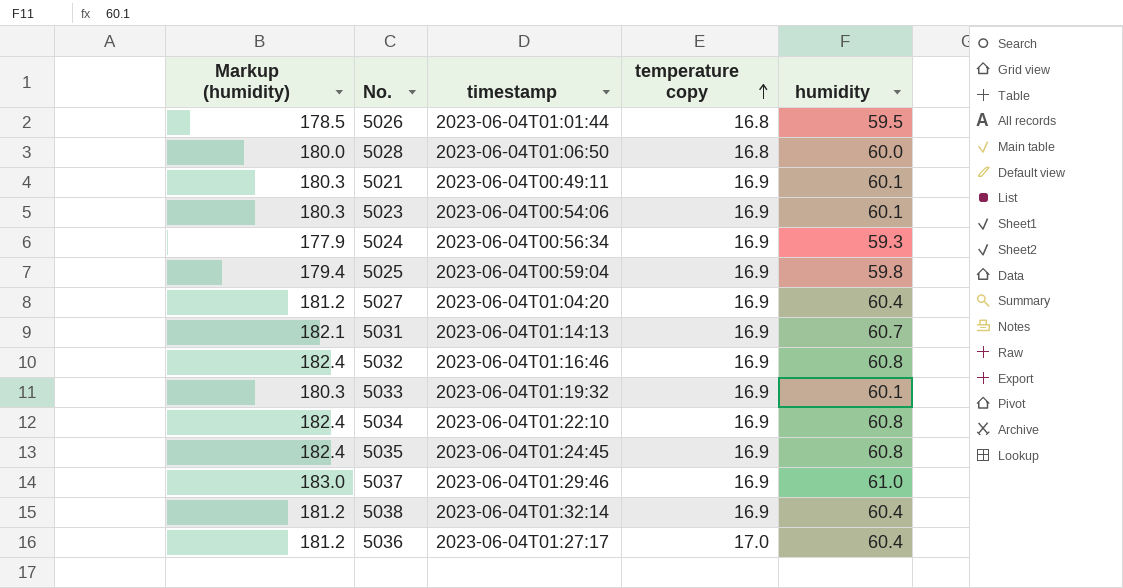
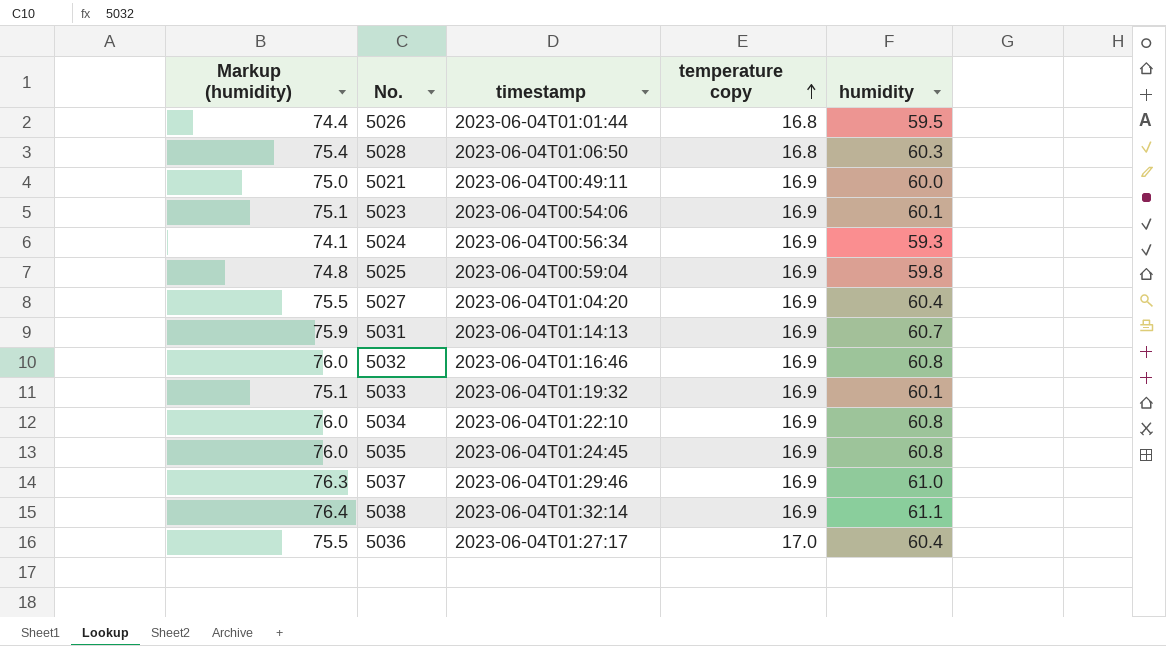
column Markup (humidity) | formula: [humidity] * 3 -> [humidity] * 1.25
5028 | humidity: 60.0 -> 60.3
5021 | humidity: 60.1 -> 60.0
5038 | humidity: 60.4 -> 61.1

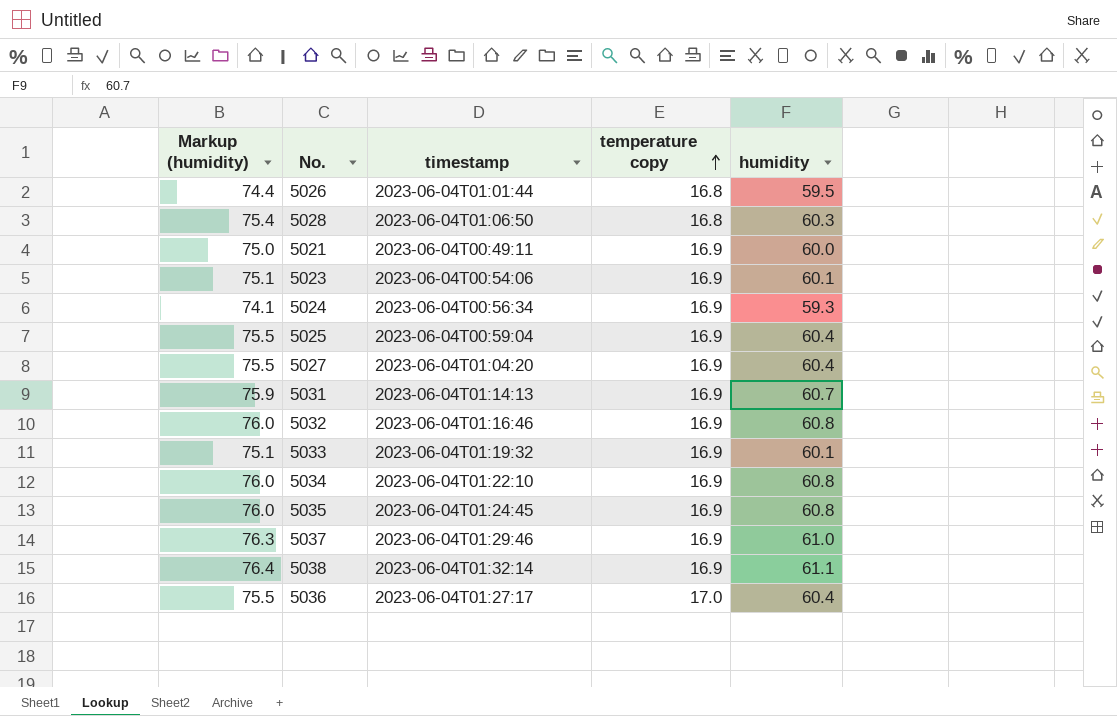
5025 | Markup (humidity): 74.8 -> 75.5
5025 | humidity: 59.8 -> 60.4

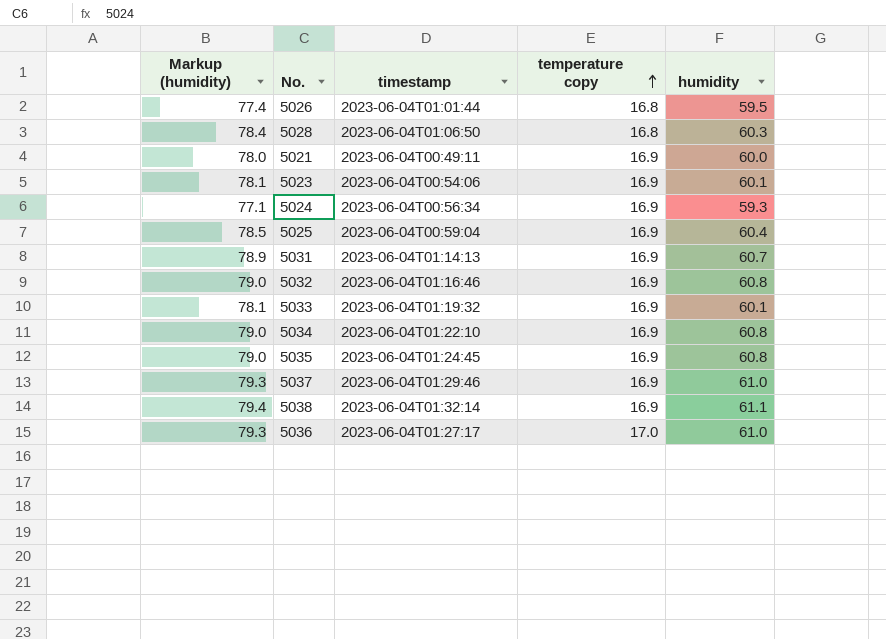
column Markup (humidity) | formula: [humidity] * 1.25 -> [humidity] * 1.3
row 5027: 75.5 | 2023-06-04T01:04:20 | 16.9 | 60.4 -> none
5036 | humidity: 60.4 -> 61.0

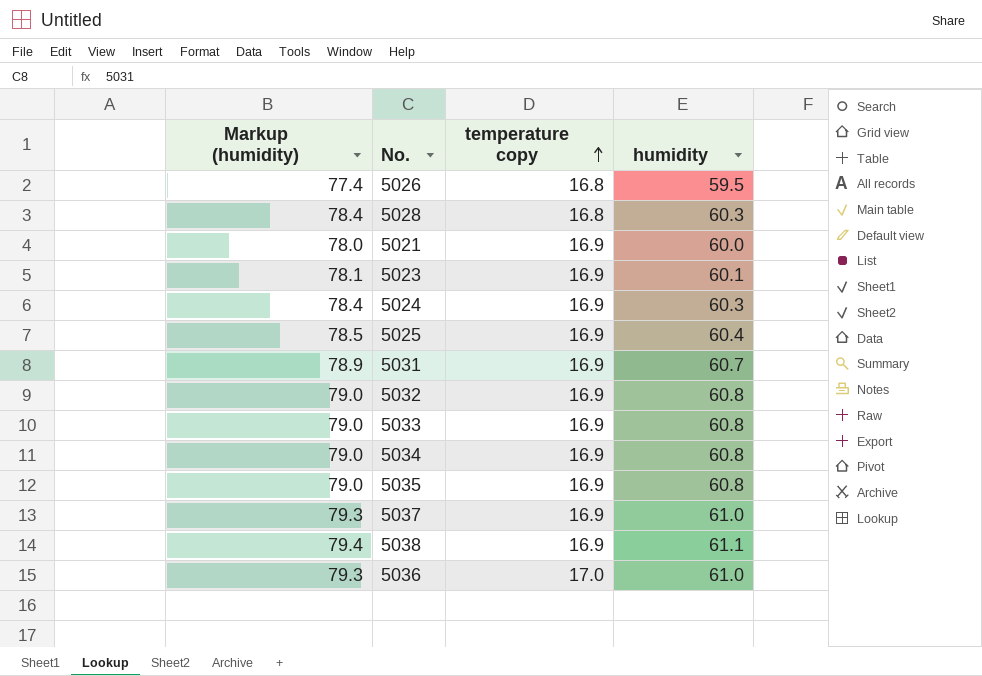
column timestamp | position: 3 -> none
5024 | Markup (humidity): 77.1 -> 78.4
5024 | humidity: 59.3 -> 60.3
5033 | Markup (humidity): 78.1 -> 79.0
5033 | humidity: 60.1 -> 60.8

